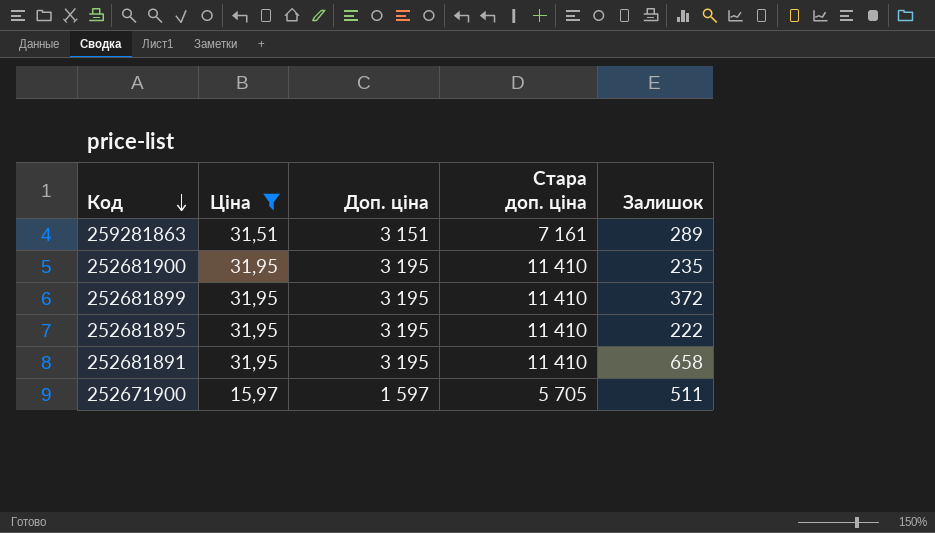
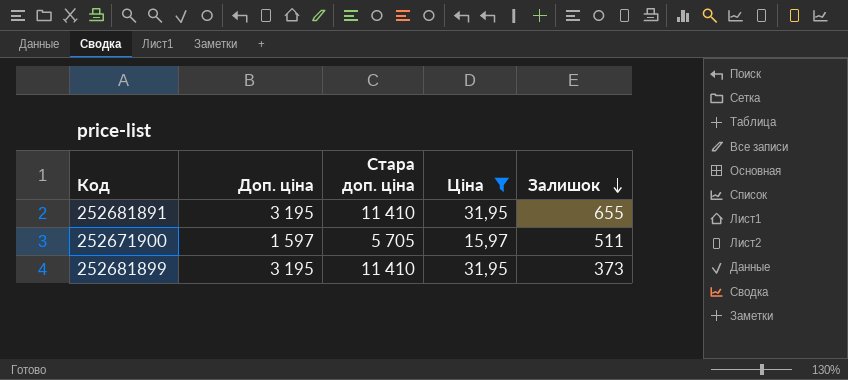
row order: Код descending -> Залишок descending
column Ціна | position: 2 -> 4
row 259281863: 31,51 | 3 151 | 7 161 | 289 -> none
row 252681900: 31,95 | 3 195 | 11 410 | 235 -> none
row 252681895: 31,95 | 3 195 | 11 410 | 222 -> none
252681891 | Залишок: 658 -> 655
252681899 | Залишок: 372 -> 373

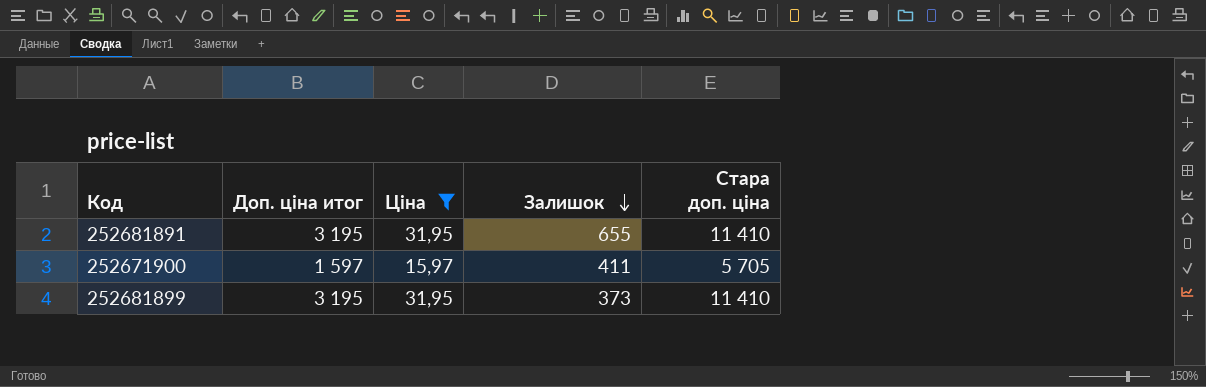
column name: Доп. ціна -> Доп. ціна итог
column Стара доп. ціна | position: 3 -> 5
252671900 | Залишок: 511 -> 411

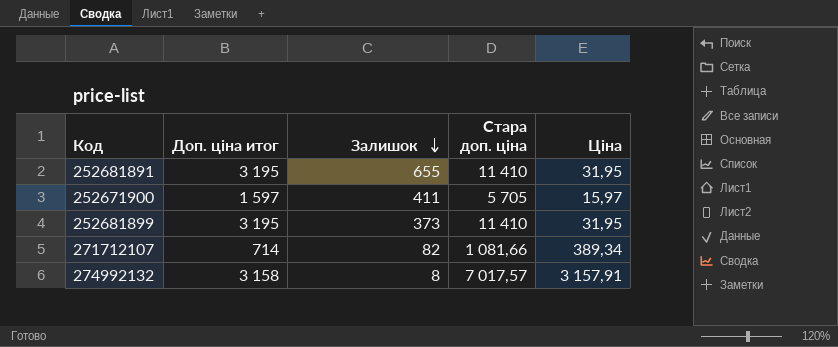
filter: Ціна <= 31,95 -> none
column Ціна | position: 3 -> 5

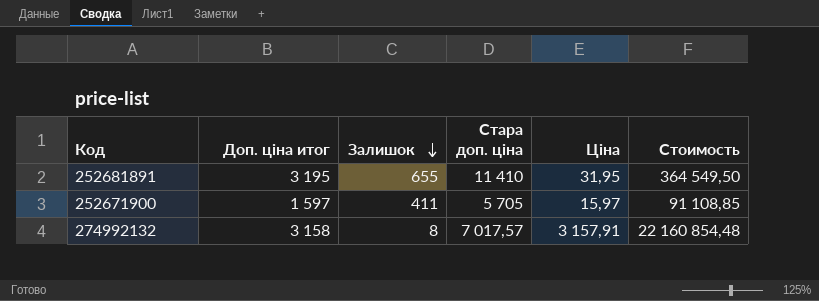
column Стоимость | formula: none -> [Стара доп. ціна] * [Ціна]
row 252681899: 3 195 | 373 | 11 410 | 31,95 -> none
row 271712107: 714 | 82 | 1 081,66 | 389,34 -> none

